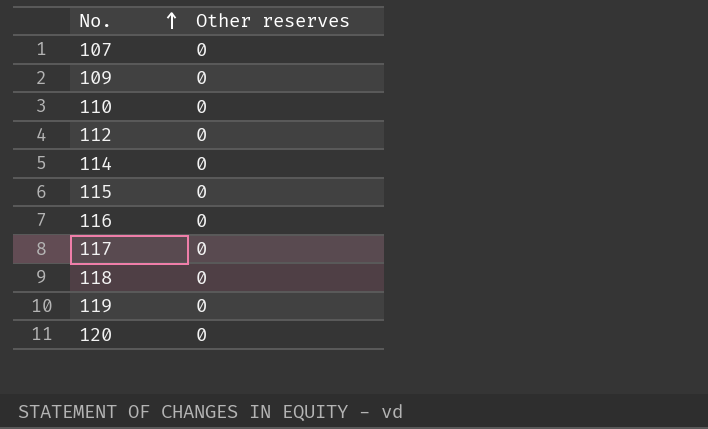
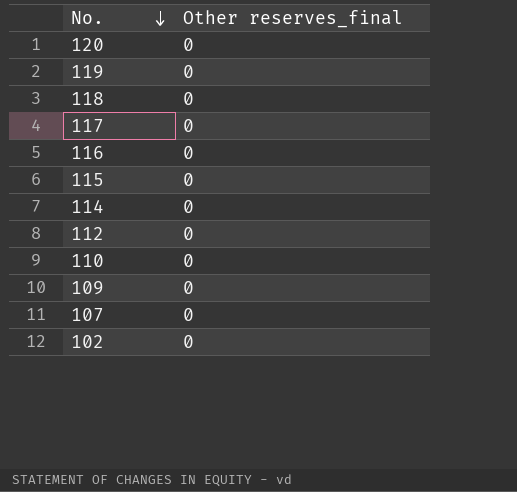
row order: No. ascending -> No. descending
column name: Other reserves -> Other reserves_final
row 102: none -> 0

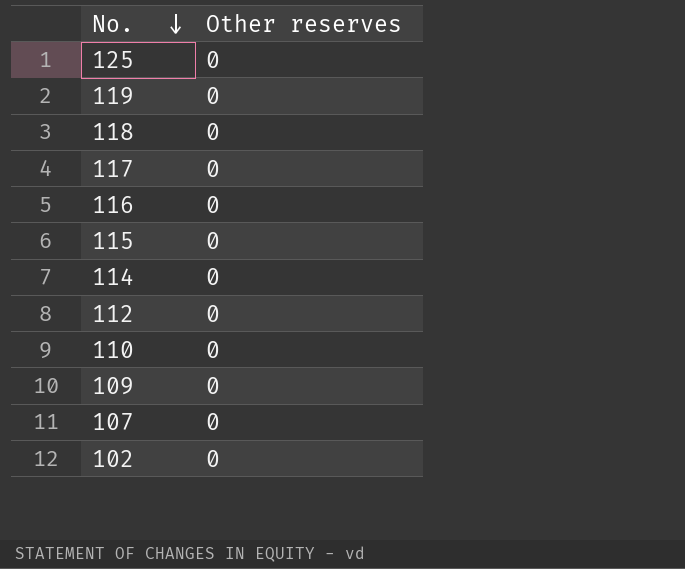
column name: Other reserves_final -> Other reserves
row 120: 0 -> none
row 125: none -> 0

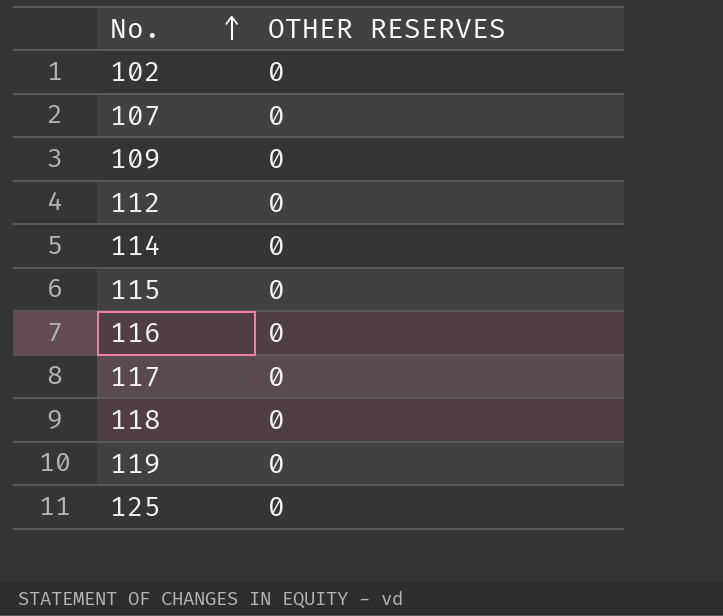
row order: No. descending -> No. ascending
column name: Other reserves -> OTHER RESERVES
row 110: 0 -> none

